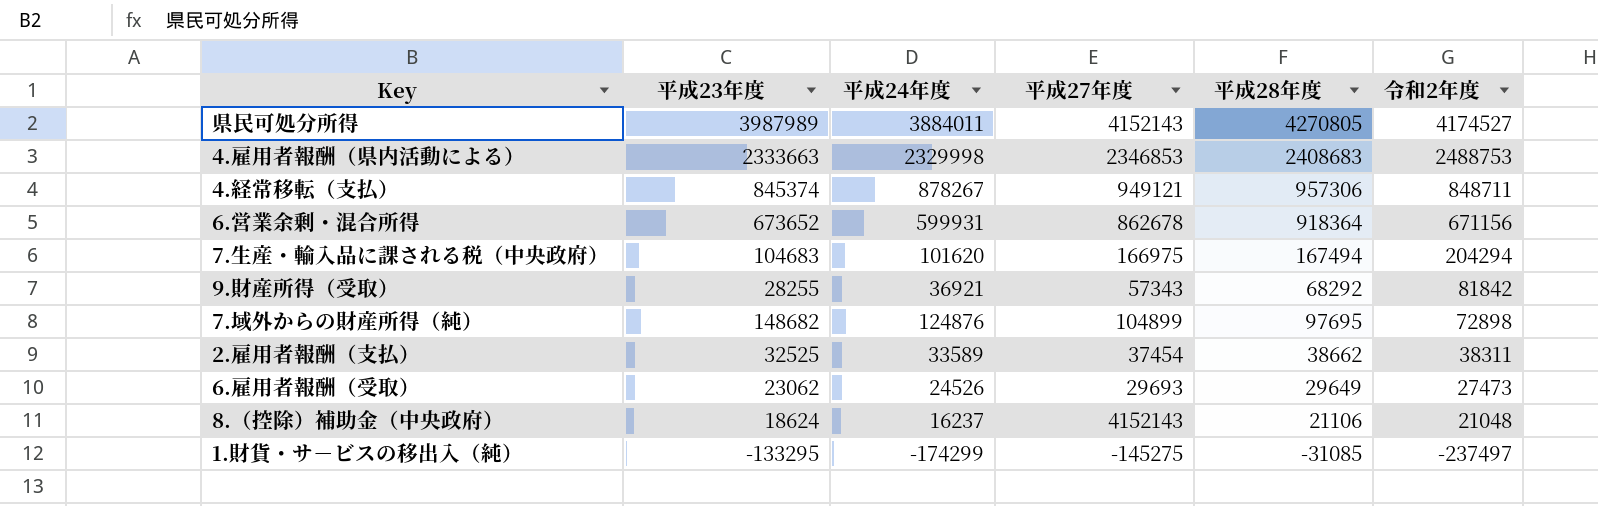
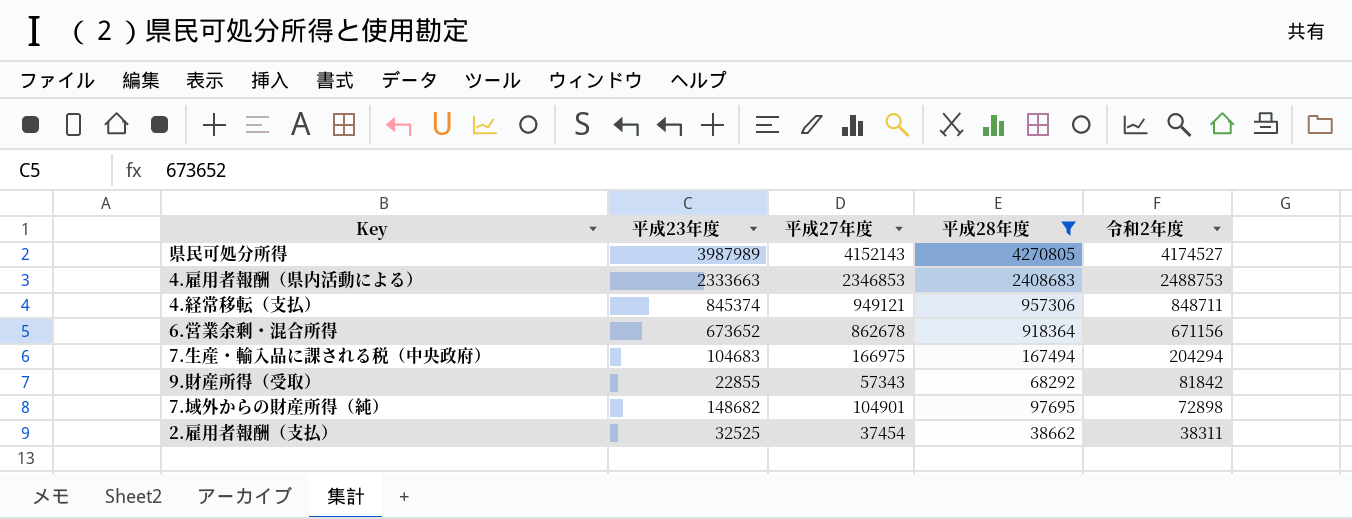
filter: none -> 平成28年度 >= 38662
column 平成24年度 | position: 3 -> none
9.財産所得（受取） | 平成23年度: 28255 -> 22855
7.域外からの財産所得（純） | 平成27年度: 104899 -> 104901

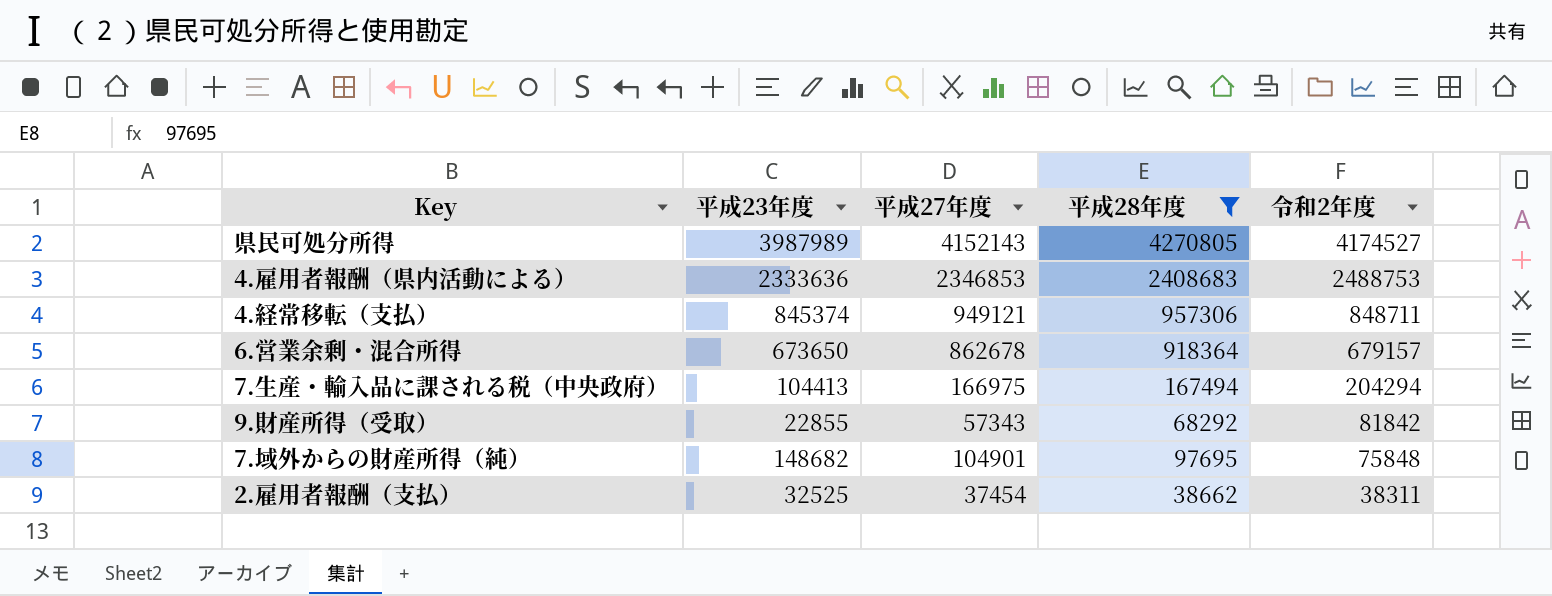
4.雇用者報酬（県内活動による） | 平成23年度: 2333663 -> 2333636
6.営業余剰・混合所得 | 平成23年度: 673652 -> 673650
6.営業余剰・混合所得 | 令和2年度: 671156 -> 679157
7.生産・輸入品に課される税（中央政府） | 平成23年度: 104683 -> 104413
7.域外からの財産所得（純） | 令和2年度: 72898 -> 75848

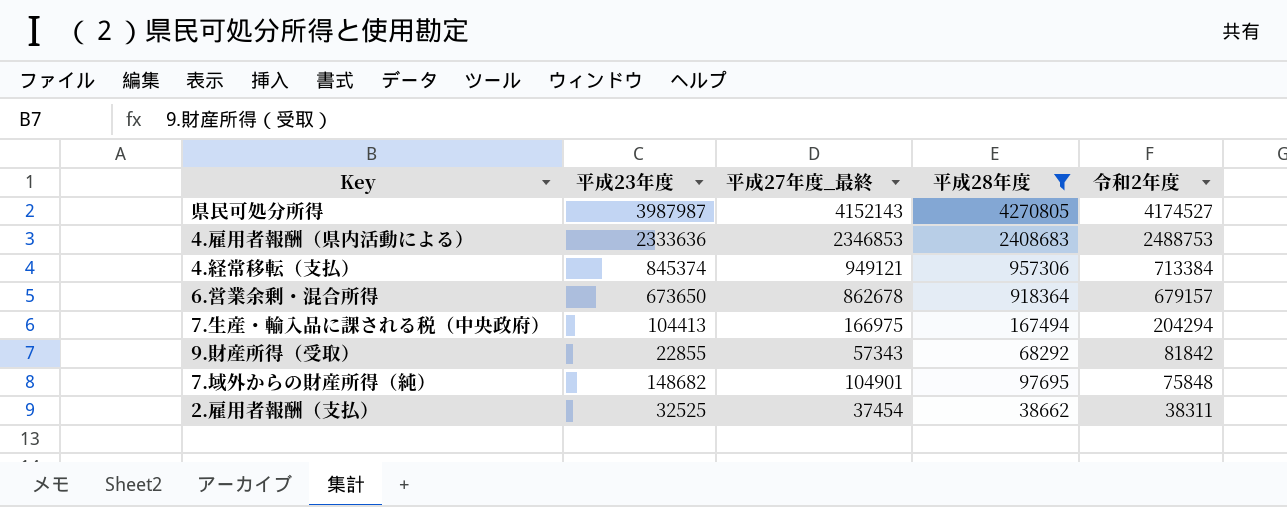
column name: 平成27年度 -> 平成27年度_最終
県民可処分所得 | 平成23年度: 3987989 -> 3987987
4.経常移転（支払） | 令和2年度: 848711 -> 713384

